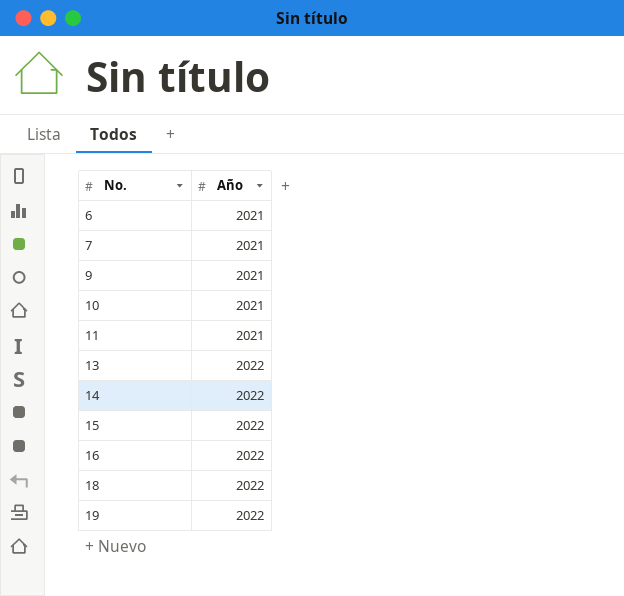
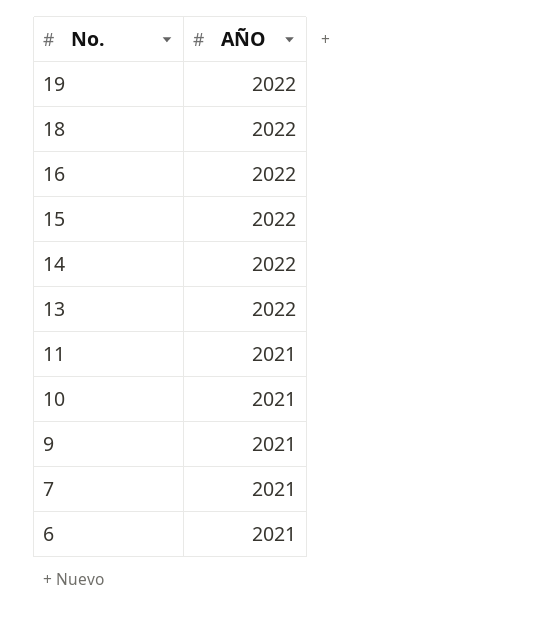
row order: No. ascending -> No. descending
column name: Año -> AÑO

